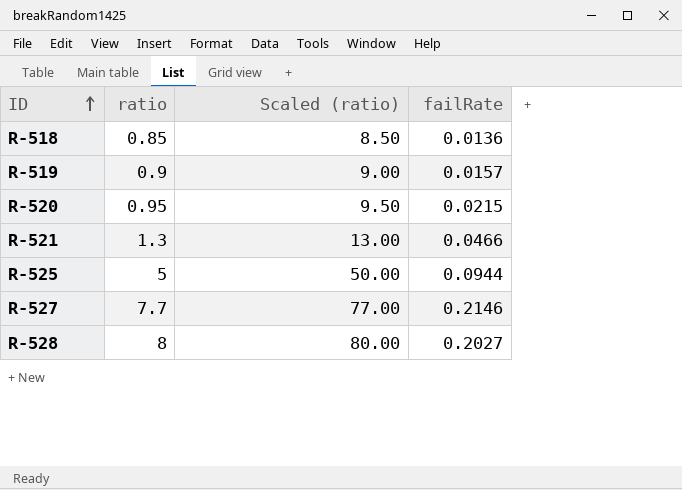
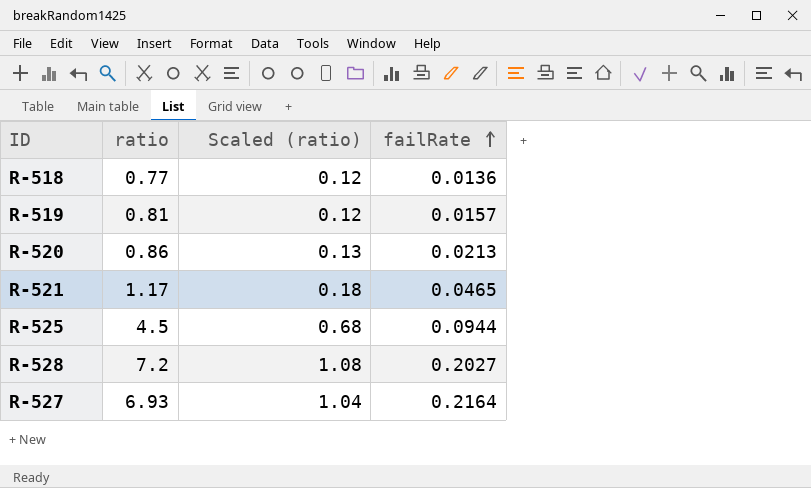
row order: ID ascending -> failRate ascending
column Scaled (ratio) | formula: [ratio] * 10 -> [ratio] * 0.15
R-518 | ratio: 0.85 -> 0.77
R-519 | ratio: 0.9 -> 0.81
R-520 | ratio: 0.95 -> 0.86
R-520 | failRate: 0.0215 -> 0.0213
R-521 | ratio: 1.3 -> 1.17
R-521 | failRate: 0.0466 -> 0.0465
R-525 | ratio: 5 -> 4.5
R-528 | ratio: 8 -> 7.2
R-527 | ratio: 7.7 -> 6.93
R-527 | failRate: 0.2146 -> 0.2164

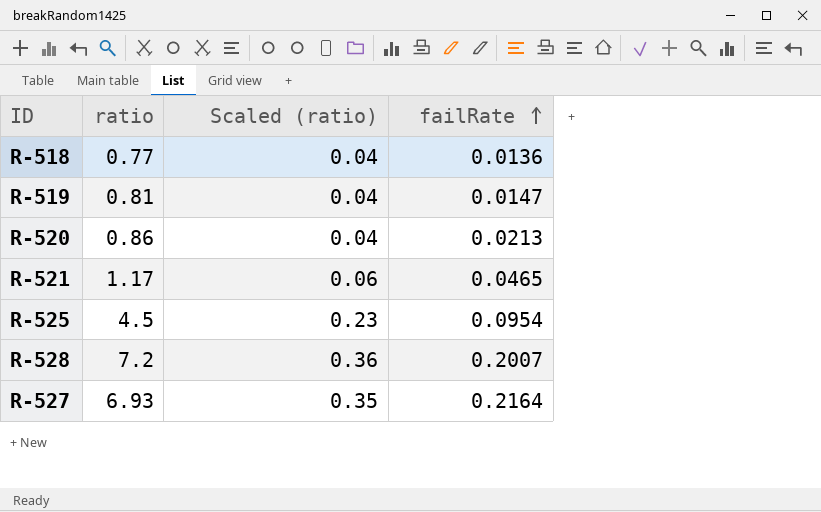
column Scaled (ratio) | formula: [ratio] * 0.15 -> [ratio] * 0.05
R-519 | failRate: 0.0157 -> 0.0147
R-525 | failRate: 0.0944 -> 0.0954
R-528 | failRate: 0.2027 -> 0.2007

